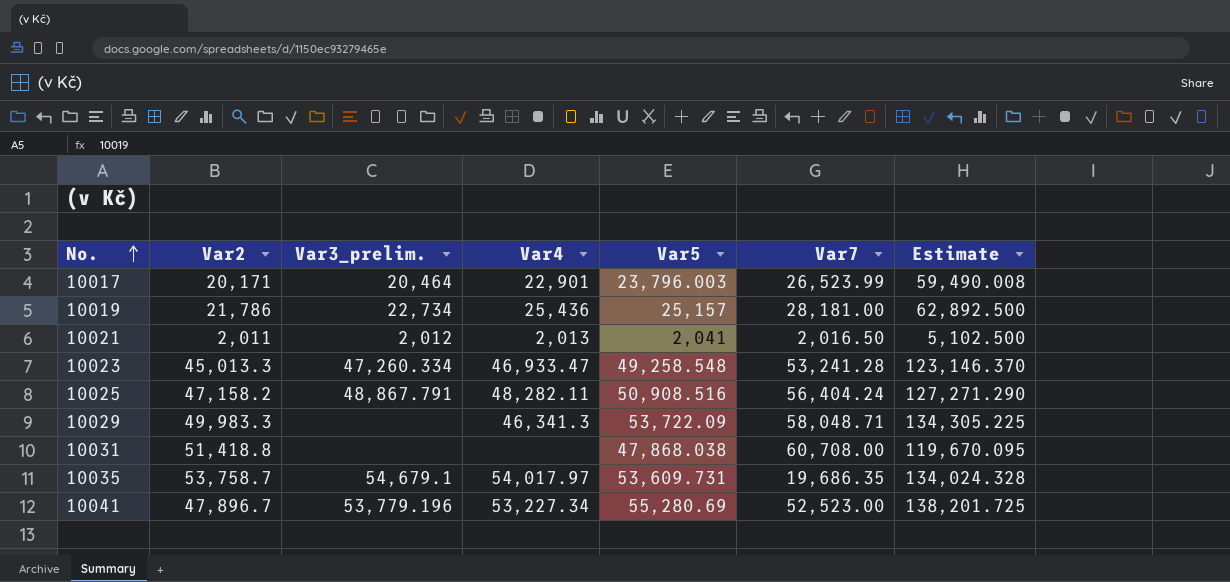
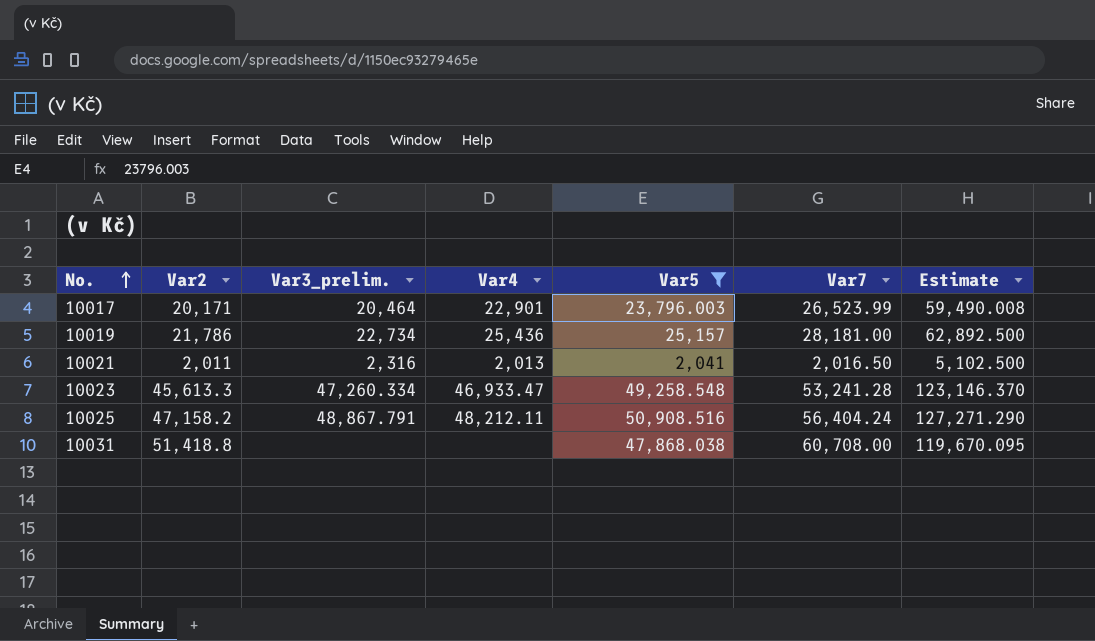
filter: none -> Var5 <= 50,908.516
10021 | Var3_prelim.: 2,012 -> 2,316
10023 | Var2: 45,013.3 -> 45,613.3
10025 | Var4: 48,282.11 -> 48,212.11

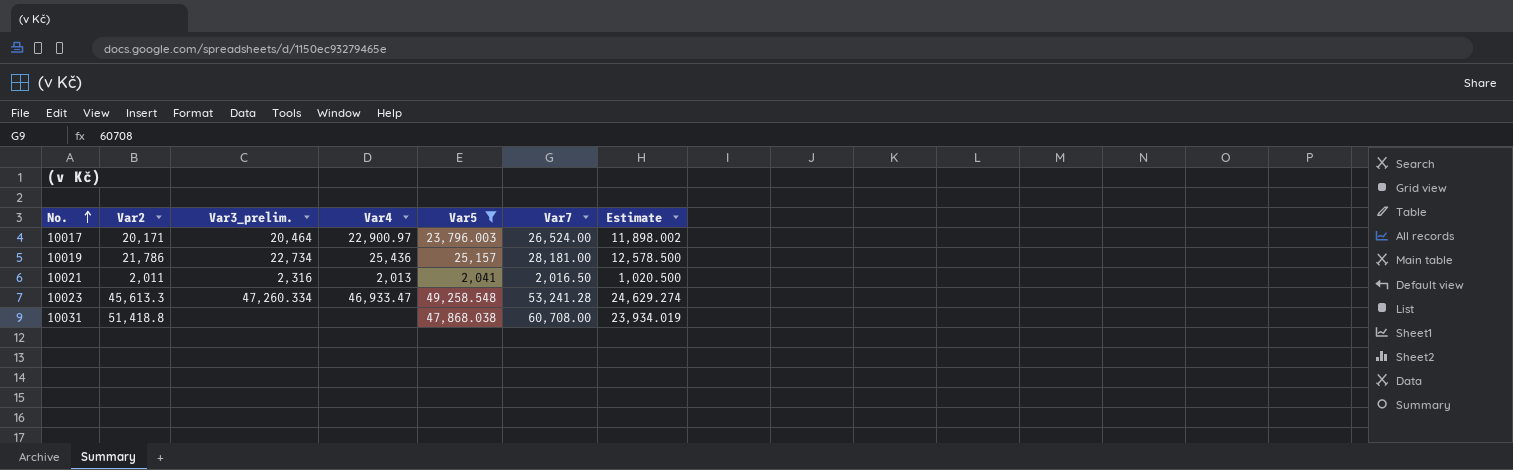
column Estimate | formula: [Var5] * 2.5 -> [Var5] * 0.5
row 10025: 47,158.2 | 48,867.791 | 48,212.11 | 50,908.516 | 56,404.24 | 127,271.290 -> none
10017 | Var4: 22,901 -> 22,900.97
10017 | Var7: 26,523.99 -> 26,524.00

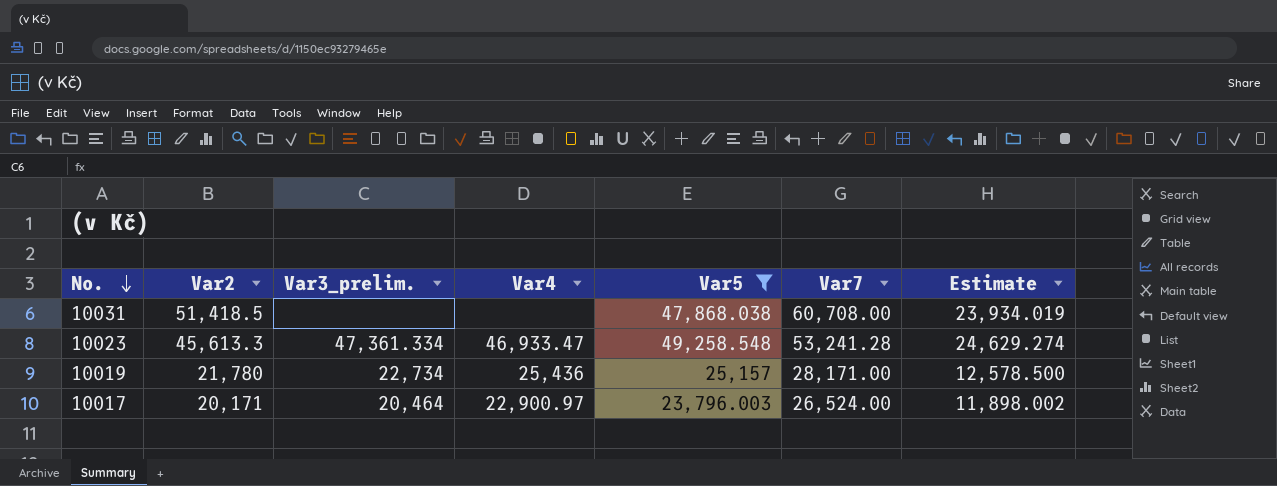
row order: No. ascending -> No. descending
row 10021: 2,011 | 2,316 | 2,013 | 2,041 | 2,016.50 | 1,020.500 -> none
10031 | Var2: 51,418.8 -> 51,418.5
10023 | Var3_prelim.: 47,260.334 -> 47,361.334
10019 | Var2: 21,786 -> 21,780
10019 | Var7: 28,181.00 -> 28,171.00

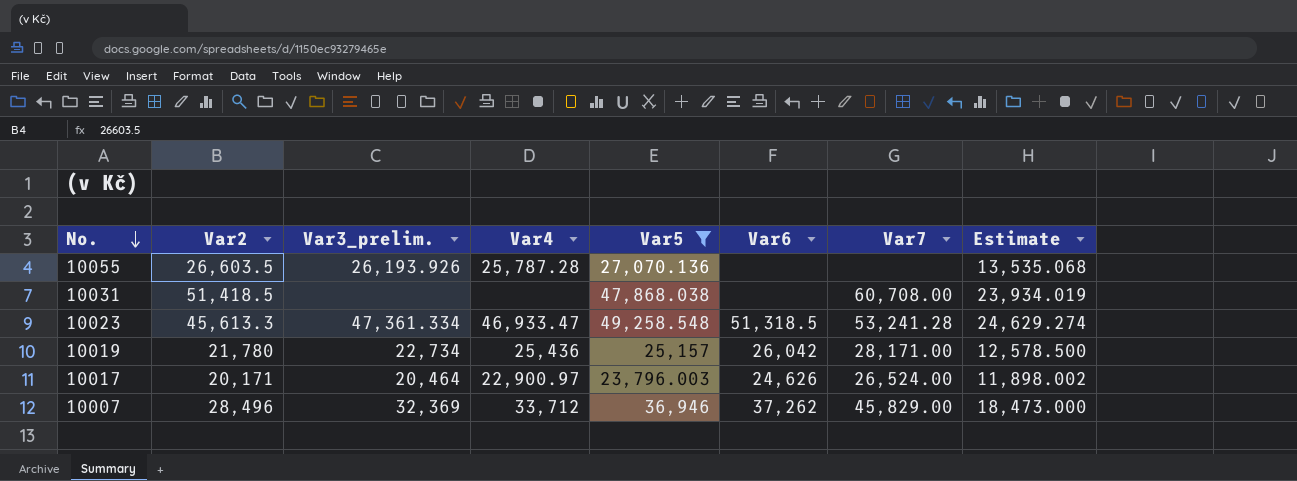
column Var6 | position: none -> 6
row 10055: none -> 26,603.5 | 26,193.926 | 25,787.28 | 27,070.136 | none | none | 13,535.068
row 10007: none -> 28,496 | 32,369 | 33,712 | 36,946 | 37,262 | 45,829.00 | 18,473.000

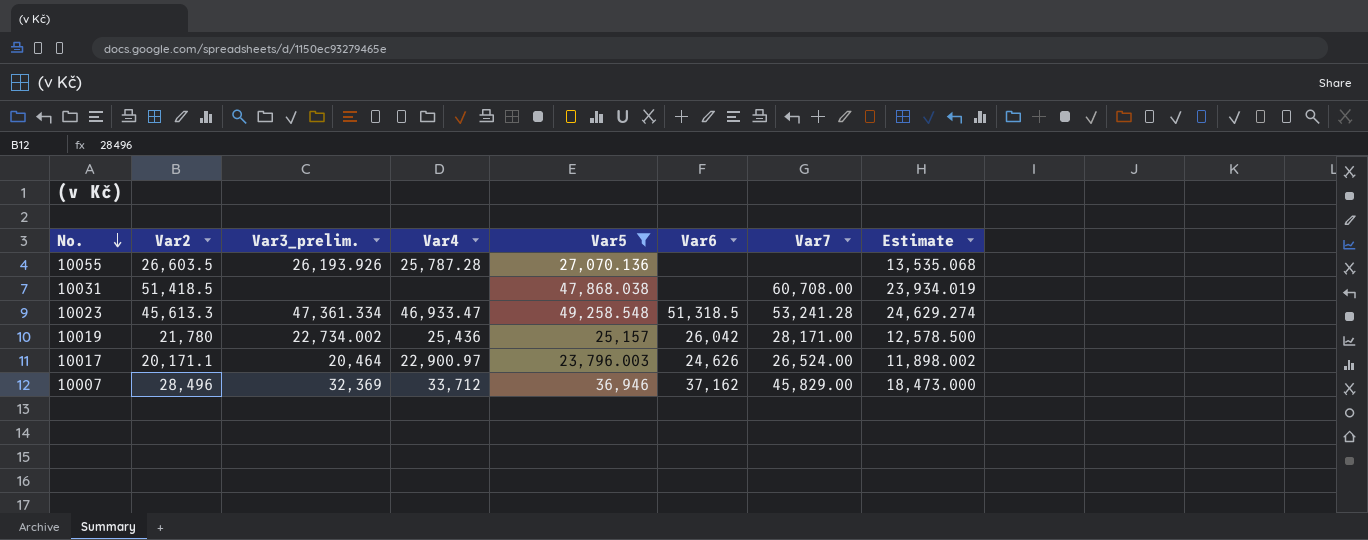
10019 | Var3_prelim.: 22,734 -> 22,734.002
10017 | Var2: 20,171 -> 20,171.1
10007 | Var6: 37,262 -> 37,162

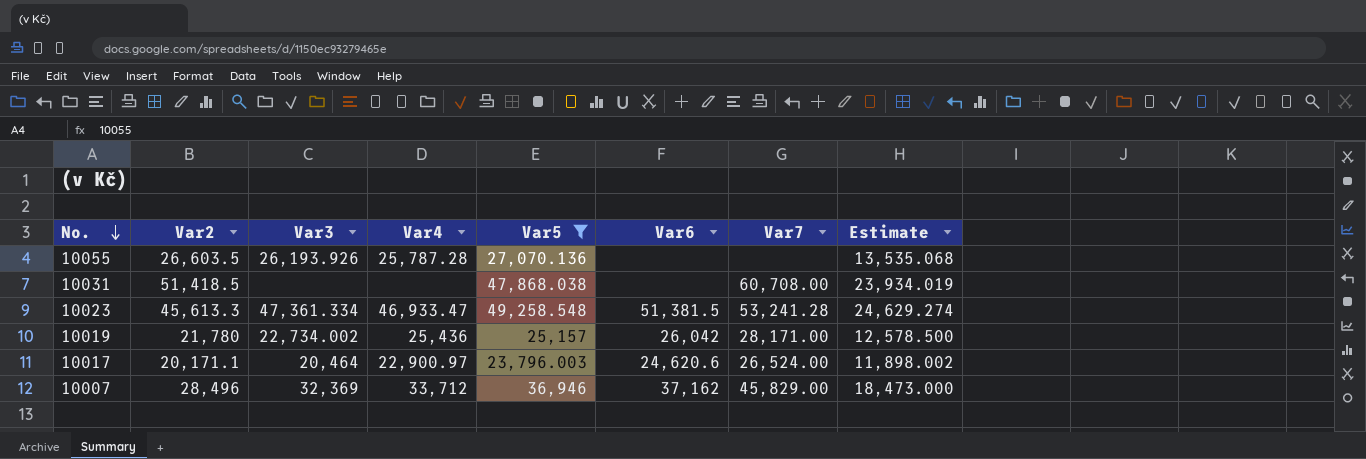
column name: Var3_prelim. -> Var3
10023 | Var6: 51,318.5 -> 51,381.5
10017 | Var6: 24,626 -> 24,620.6

